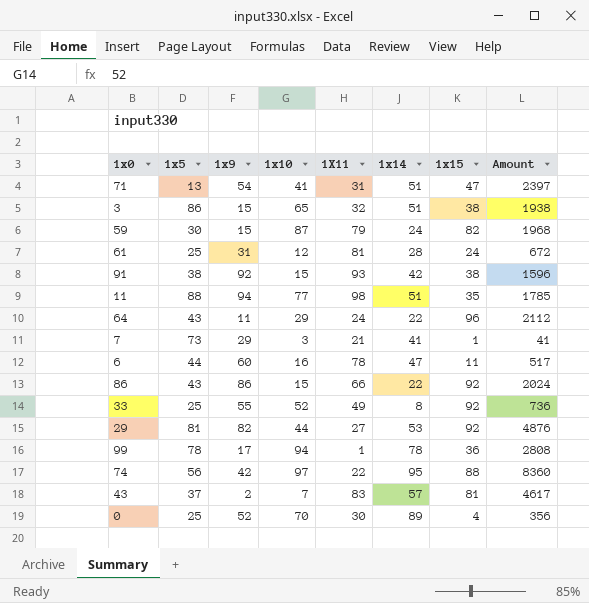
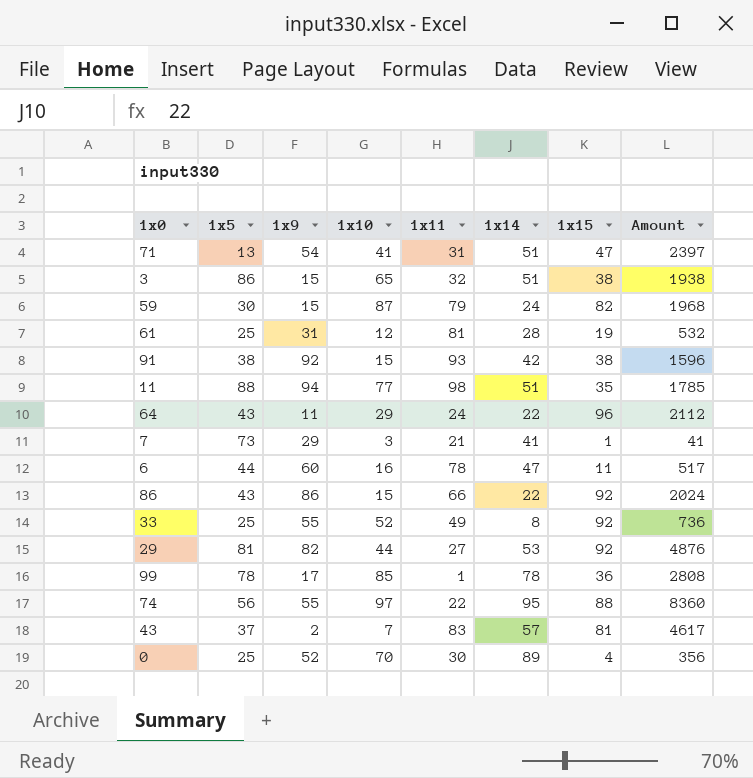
column name: 1X11 -> 1x11
61 | 1x15: 24 -> 19
61 | Amount: 672 -> 532
99 | 1x10: 94 -> 85
74 | 1x9: 42 -> 55

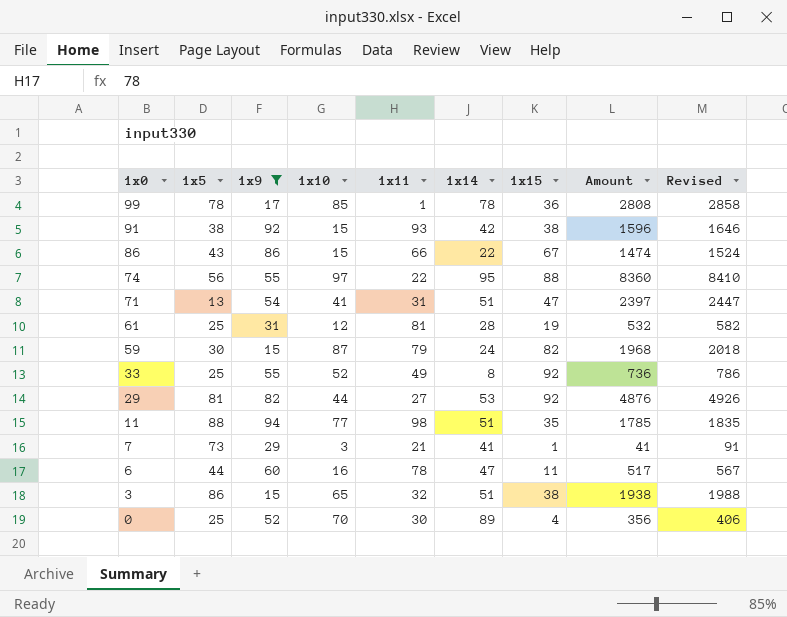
filter: none -> 1x9 >= 15
row order: none -> 1x0 descending
column Revised | formula: none -> [Amount] + 50
86 | 1x15: 92 -> 67
86 | Amount: 2024 -> 1474

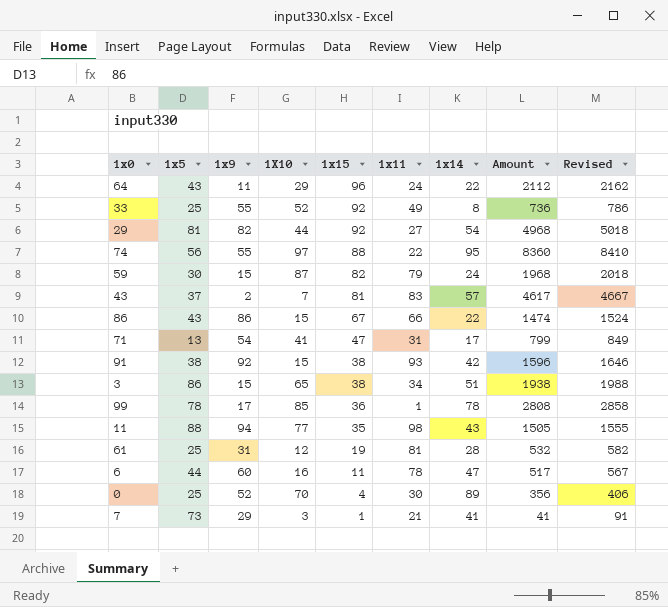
filter: 1x9 >= 15 -> none
row order: 1x0 descending -> 1x15 descending
column name: 1x10 -> 1X10
column 1x15 | position: 7 -> 5
29 | 1x14: 53 -> 54
29 | Amount: 4876 -> 4968
29 | Revised: 4926 -> 5018
71 | 1x14: 51 -> 17
71 | Amount: 2397 -> 799
71 | Revised: 2447 -> 849
3 | 1x11: 32 -> 34
11 | 1x14: 51 -> 43
11 | Amount: 1785 -> 1505
11 | Revised: 1835 -> 1555

